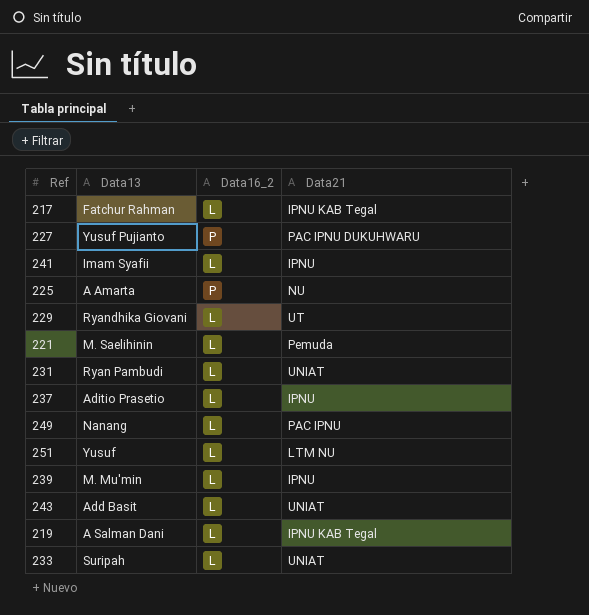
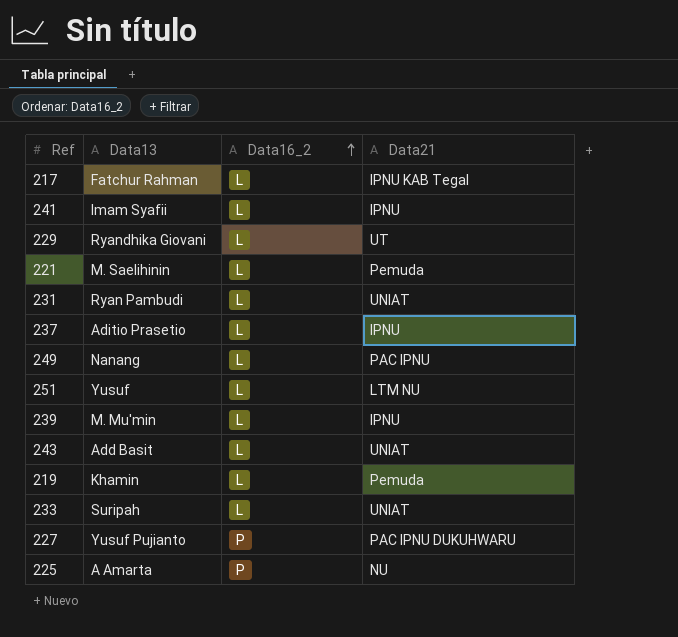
row order: none -> Data16_2 ascending
219 | Data13: A Salman Dani -> Khamin
219 | Data21: IPNU KAB Tegal -> Pemuda

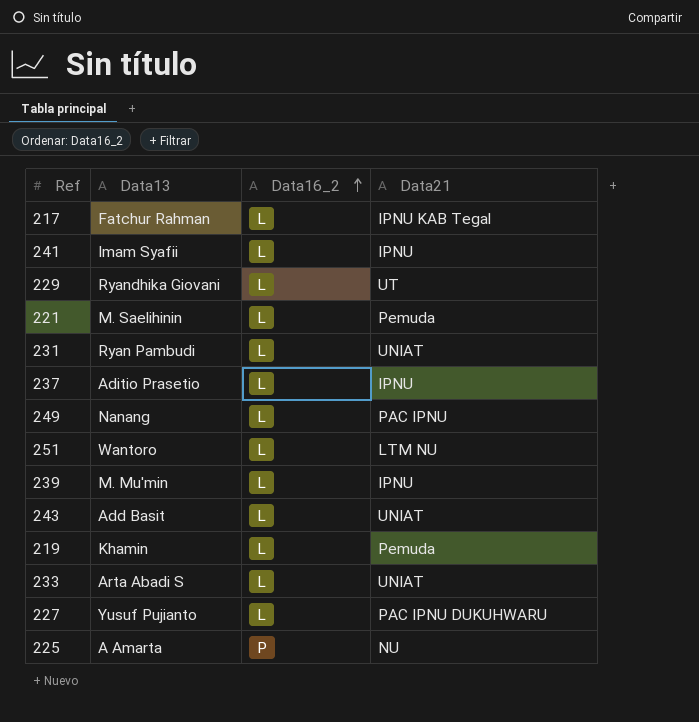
251 | Data13: Yusuf -> Wantoro
233 | Data13: Suripah -> Arta Abadi S
227 | Data16_2: P -> L

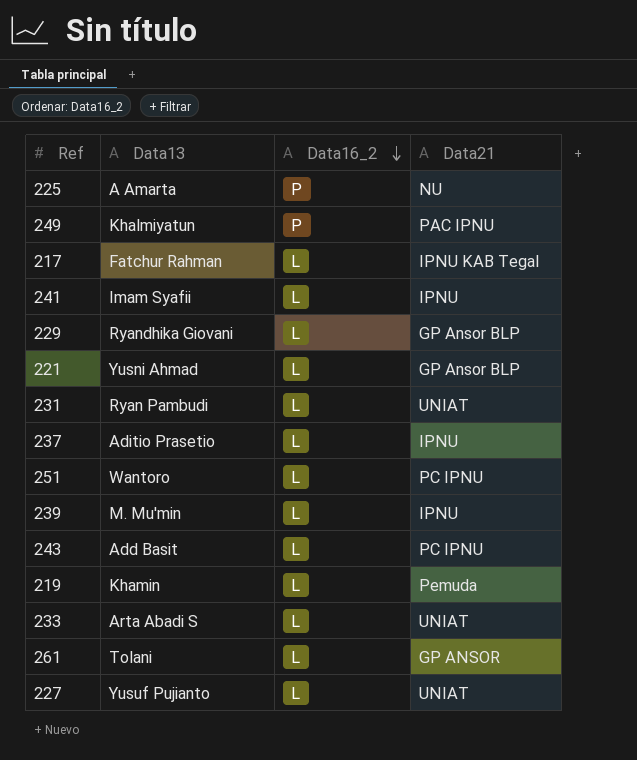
row order: Data16_2 ascending -> Data16_2 descending
249 | Data13: Nanang -> Khalmiyatun
249 | Data16_2: L -> P
229 | Data21: UT -> GP Ansor BLP
221 | Data13: M. Saelihinin -> Yusni Ahmad
221 | Data21: Pemuda -> GP Ansor BLP
251 | Data21: LTM NU -> PC IPNU
243 | Data21: UNIAT -> PC IPNU
row 261: none -> Tolani | L | GP ANSOR
227 | Data21: PAC IPNU DUKUHWARU -> UNIAT

